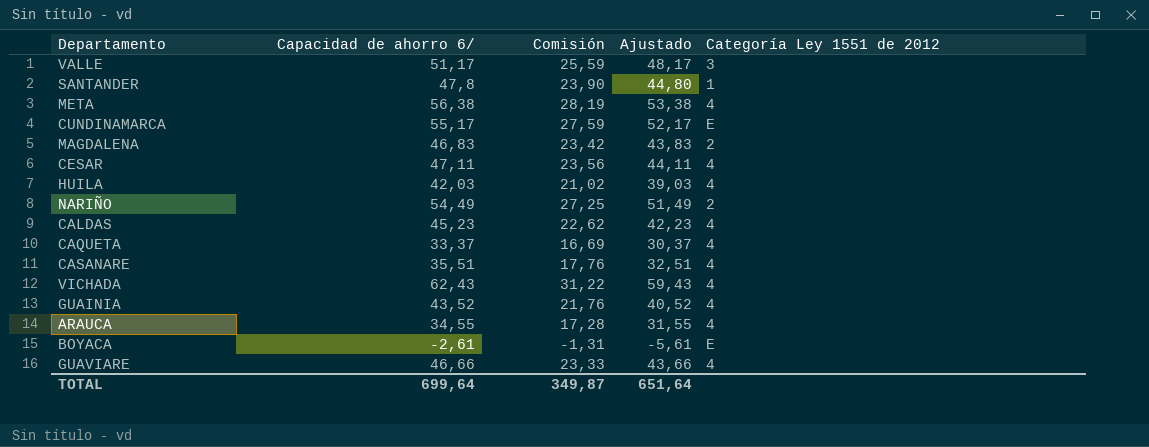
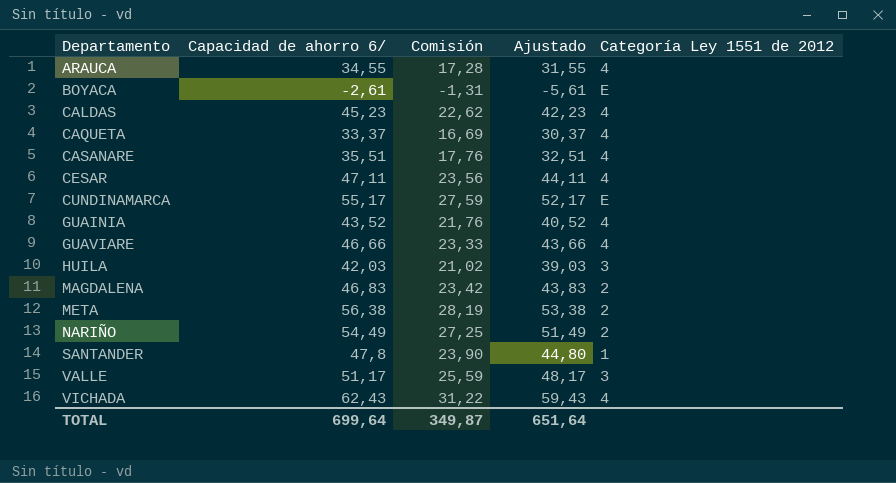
row order: none -> Departamento ascending
HUILA | Categoría Ley 1551 de 2012: 4 -> 3
META | Categoría Ley 1551 de 2012: 4 -> 2

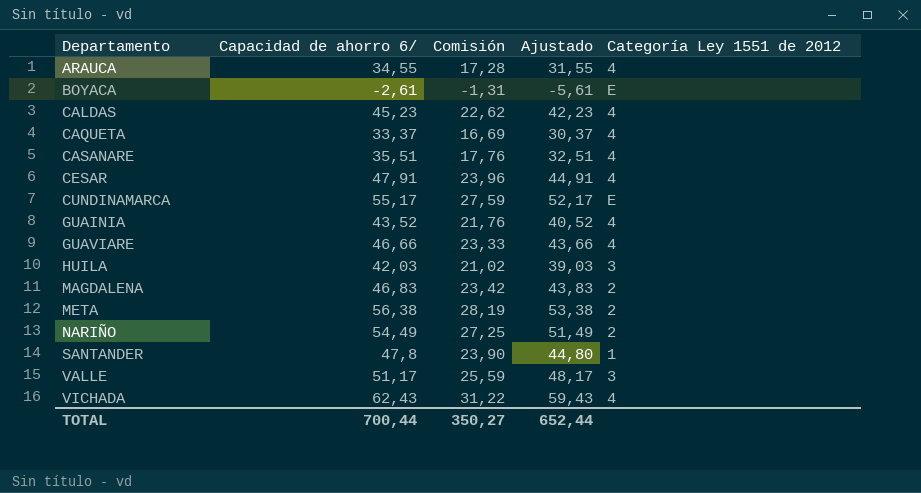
CESAR | Capacidad de ahorro 6/: 47,11 -> 47,91
CESAR | Comisión: 23,56 -> 23,96
CESAR | Ajustado: 44,11 -> 44,91
TOTAL | Capacidad de ahorro 6/: 699,64 -> 700,44
TOTAL | Comisión: 349,87 -> 350,27
TOTAL | Ajustado: 651,64 -> 652,44

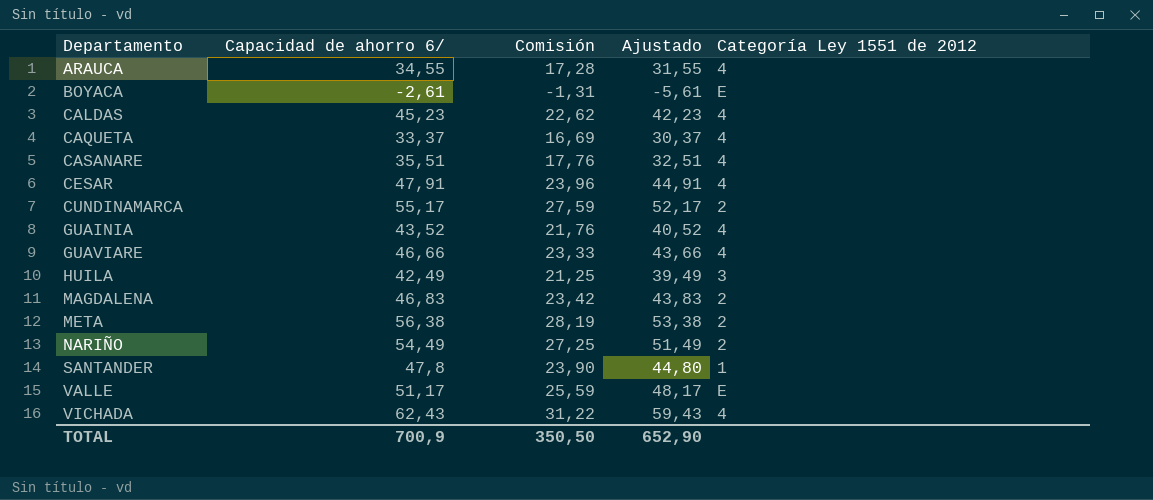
CUNDINAMARCA | Categoría Ley 1551 de 2012: E -> 2
HUILA | Capacidad de ahorro 6/: 42,03 -> 42,49
HUILA | Comisión: 21,02 -> 21,25
HUILA | Ajustado: 39,03 -> 39,49
VALLE | Categoría Ley 1551 de 2012: 3 -> E
TOTAL | Capacidad de ahorro 6/: 700,44 -> 700,9
TOTAL | Comisión: 350,27 -> 350,50
TOTAL | Ajustado: 652,44 -> 652,90

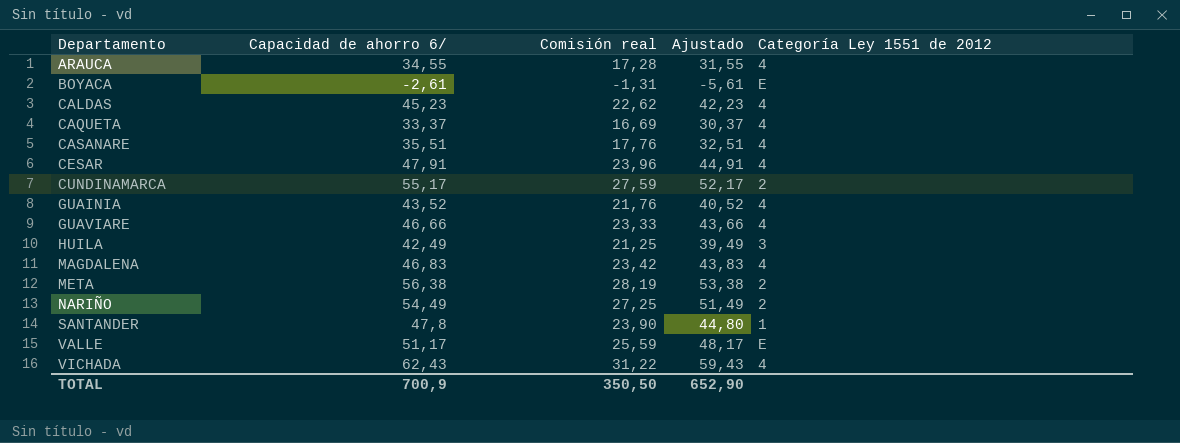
column name: Comisión -> Comisión real
MAGDALENA | Categoría Ley 1551 de 2012: 2 -> 4

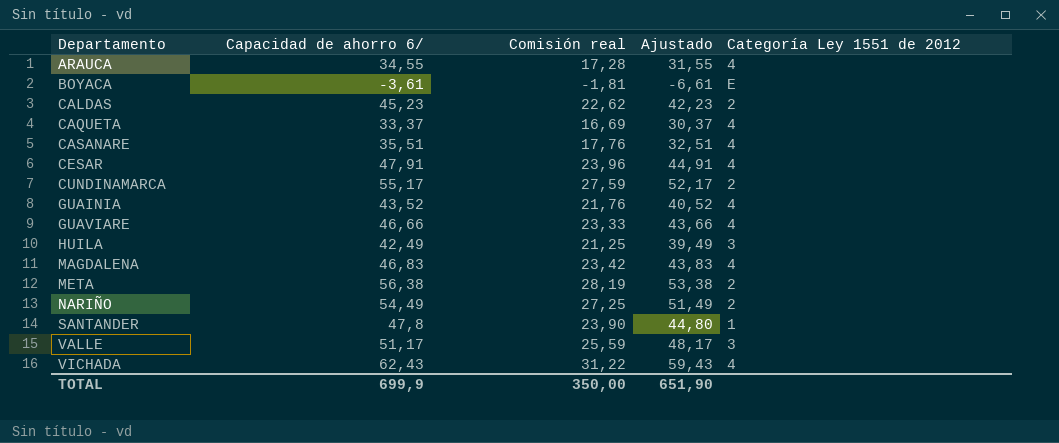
BOYACA | Capacidad de ahorro 6/: -2,61 -> -3,61
BOYACA | Comisión real: -1,31 -> -1,81
BOYACA | Ajustado: -5,61 -> -6,61
CALDAS | Categoría Ley 1551 de 2012: 4 -> 2
VALLE | Categoría Ley 1551 de 2012: E -> 3
TOTAL | Capacidad de ahorro 6/: 700,9 -> 699,9
TOTAL | Comisión real: 350,50 -> 350,00
TOTAL | Ajustado: 652,90 -> 651,90

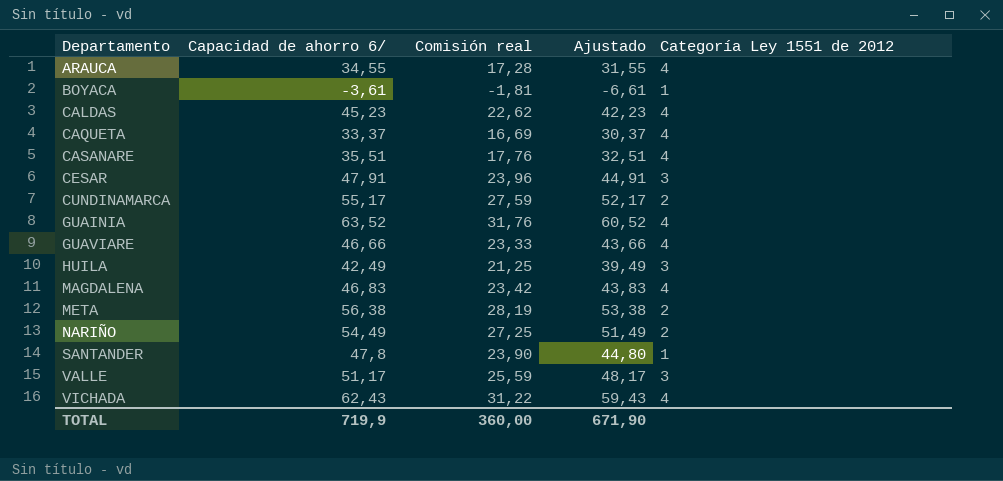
BOYACA | Categoría Ley 1551 de 2012: E -> 1
CALDAS | Categoría Ley 1551 de 2012: 2 -> 4
CESAR | Categoría Ley 1551 de 2012: 4 -> 3
GUAINIA | Capacidad de ahorro 6/: 43,52 -> 63,52
GUAINIA | Comisión real: 21,76 -> 31,76
GUAINIA | Ajustado: 40,52 -> 60,52
TOTAL | Capacidad de ahorro 6/: 699,9 -> 719,9
TOTAL | Comisión real: 350,00 -> 360,00
TOTAL | Ajustado: 651,90 -> 671,90

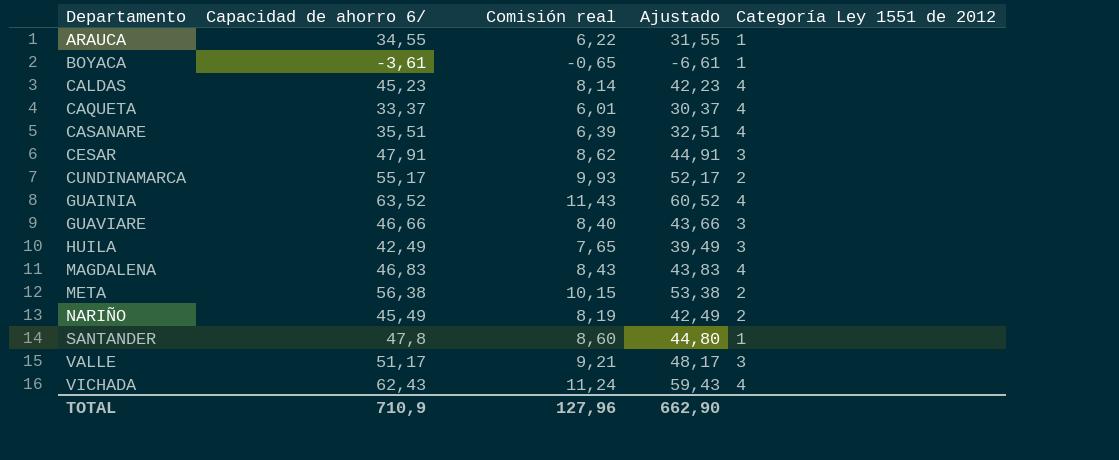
column Comisión real | formula: [Capacidad de ahorro 6/] * 0,5 -> [Capacidad de ahorro 6/] * 0,18
ARAUCA | Categoría Ley 1551 de 2012: 4 -> 1
GUAVIARE | Categoría Ley 1551 de 2012: 4 -> 3
NARIÑO | Capacidad de ahorro 6/: 54,49 -> 45,49
NARIÑO | Ajustado: 51,49 -> 42,49
TOTAL | Capacidad de ahorro 6/: 719,9 -> 710,9
TOTAL | Comisión real: 360,00 -> 127,96
TOTAL | Ajustado: 671,90 -> 662,90

